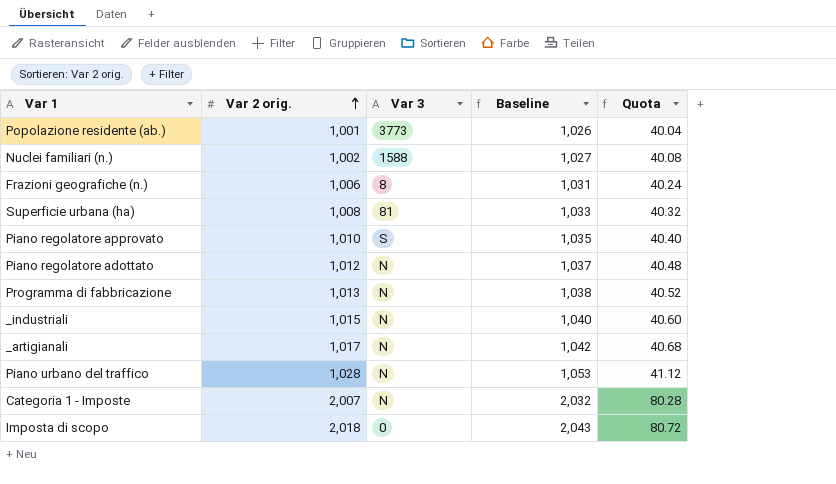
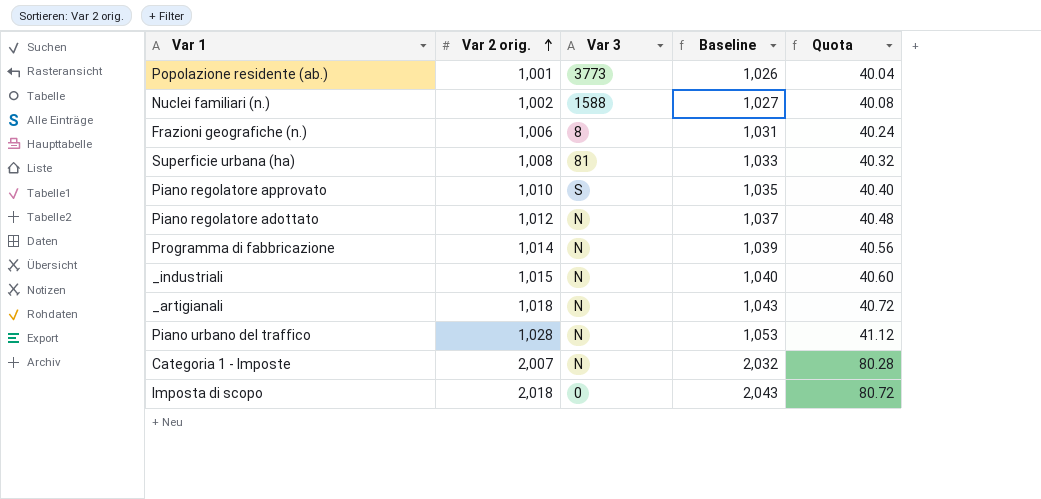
Programma di fabbricazione | Var 2 orig.: 1,013 -> 1,014
Programma di fabbricazione | Baseline: 1,038 -> 1,039
Programma di fabbricazione | Quota: 40.52 -> 40.56
_artigianali | Var 2 orig.: 1,017 -> 1,018
_artigianali | Baseline: 1,042 -> 1,043
_artigianali | Quota: 40.68 -> 40.72

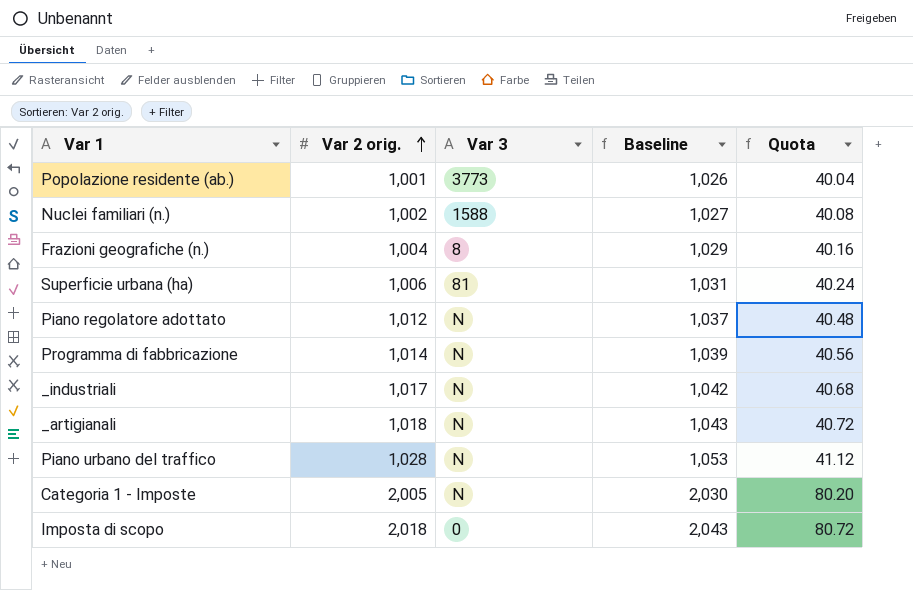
row Piano regolatore approvato: 1,010 | S | 1,035 | 40.40 -> none
Frazioni geografiche (n.) | Var 2 orig.: 1,006 -> 1,004
Frazioni geografiche (n.) | Baseline: 1,031 -> 1,029
Frazioni geografiche (n.) | Quota: 40.24 -> 40.16
Superficie urbana (ha) | Var 2 orig.: 1,008 -> 1,006
Superficie urbana (ha) | Baseline: 1,033 -> 1,031
Superficie urbana (ha) | Quota: 40.32 -> 40.24
_industriali | Var 2 orig.: 1,015 -> 1,017
_industriali | Baseline: 1,040 -> 1,042
_industriali | Quota: 40.60 -> 40.68
Categoria 1 - Imposte | Var 2 orig.: 2,007 -> 2,005
Categoria 1 - Imposte | Baseline: 2,032 -> 2,030
Categoria 1 - Imposte | Quota: 80.28 -> 80.20

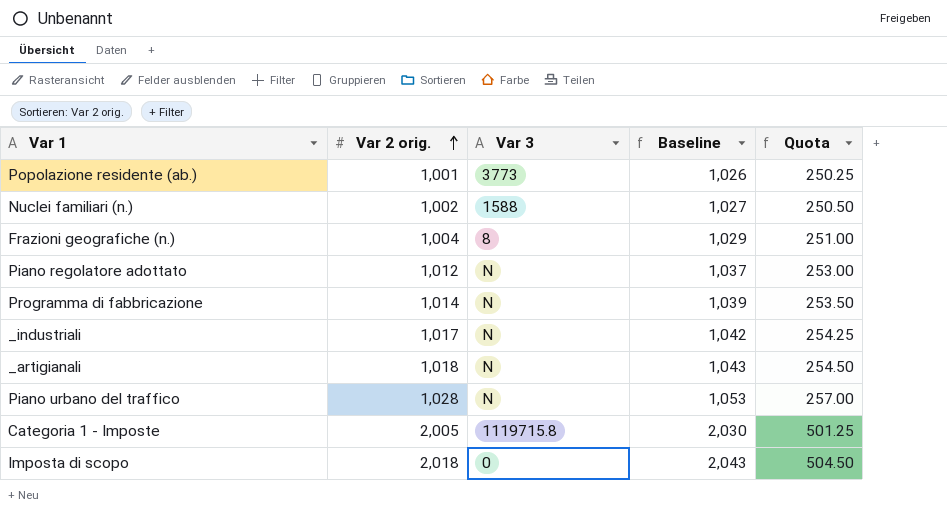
column Quota | formula: [Var 2 orig.] * 0.04 -> [Var 2 orig.] * 0.25
row Superficie urbana (ha): 1,006 | 81 | 1,031 | 40.24 -> none
Categoria 1 - Imposte | Var 3: N -> 1119715.8

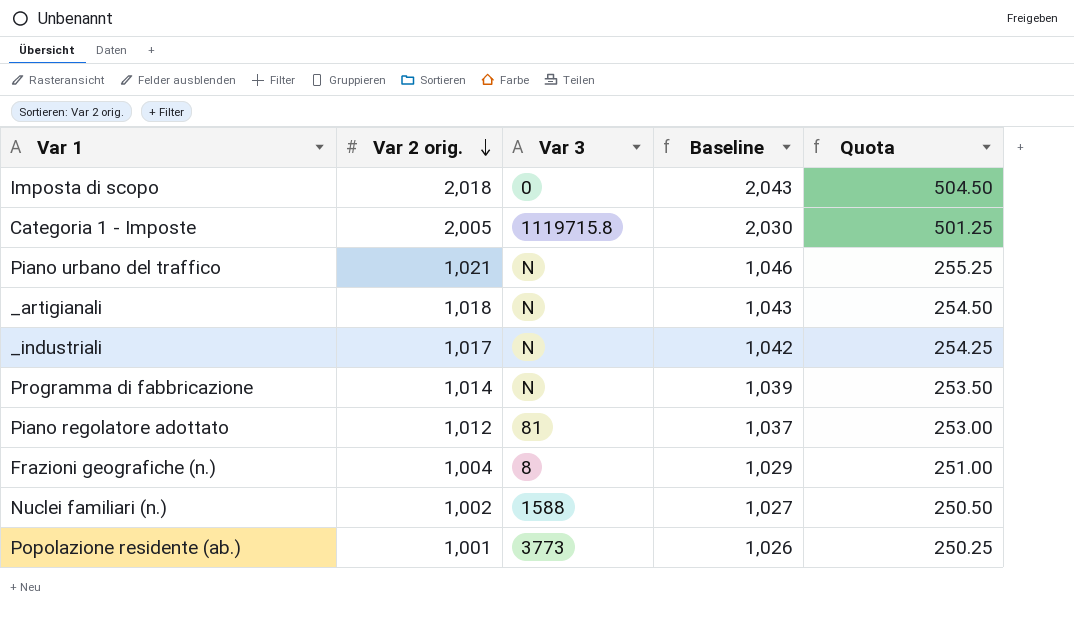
row order: Var 2 orig. ascending -> Var 2 orig. descending
Piano urbano del traffico | Var 2 orig.: 1,028 -> 1,021
Piano urbano del traffico | Baseline: 1,053 -> 1,046
Piano urbano del traffico | Quota: 257.00 -> 255.25
Piano regolatore adottato | Var 3: N -> 81

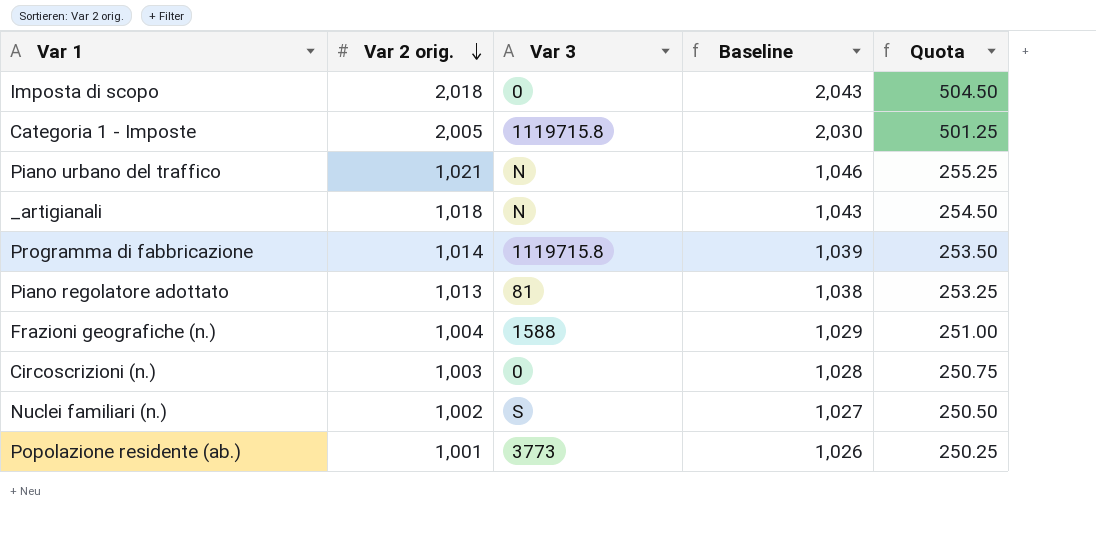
row _industriali: 1,017 | N | 1,042 | 254.25 -> none
Programma di fabbricazione | Var 3: N -> 1119715.8
Piano regolatore adottato | Var 2 orig.: 1,012 -> 1,013
Piano regolatore adottato | Baseline: 1,037 -> 1,038
Piano regolatore adottato | Quota: 253.00 -> 253.25
Frazioni geografiche (n.) | Var 3: 8 -> 1588
row Circoscrizioni (n.): none -> 1,003 | 0 | 1,028 | 250.75
Nuclei familiari (n.) | Var 3: 1588 -> S

